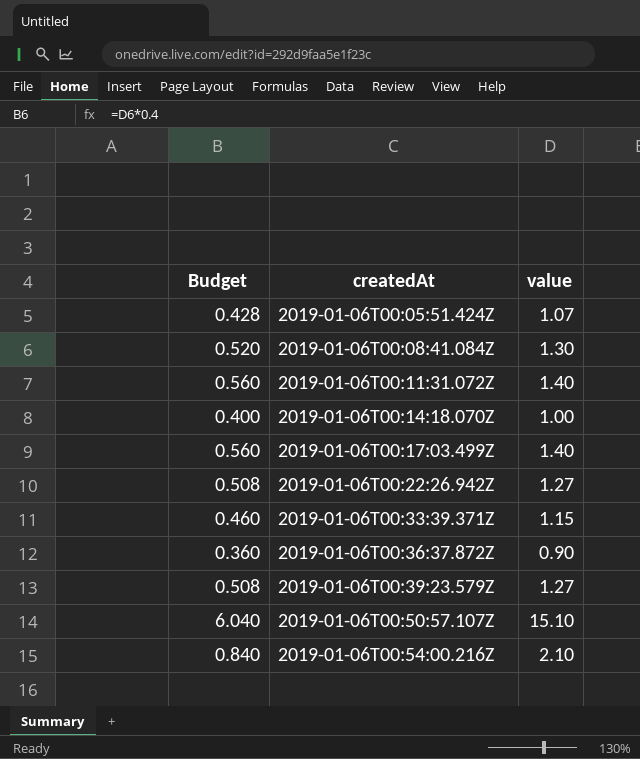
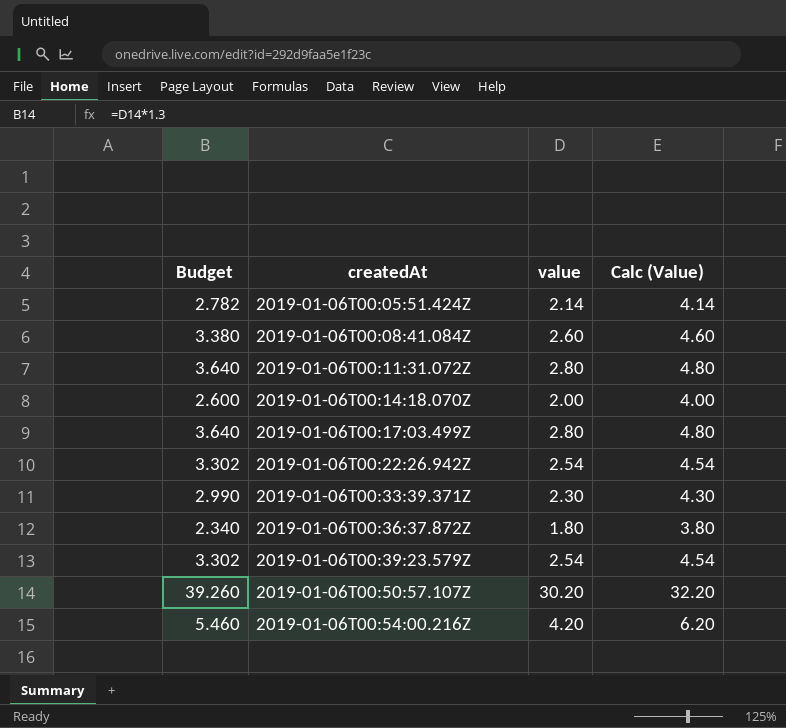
column Budget | formula: [value] * 0.4 -> [value] * 1.3
column Calc (Value) | formula: none -> [value] + 2
2019-01-06T00:05:51.424Z | value: 1.07 -> 2.14
2019-01-06T00:08:41.084Z | value: 1.30 -> 2.60
2019-01-06T00:11:31.072Z | value: 1.40 -> 2.80
2019-01-06T00:14:18.070Z | value: 1.00 -> 2.00
2019-01-06T00:17:03.499Z | value: 1.40 -> 2.80
2019-01-06T00:22:26.942Z | value: 1.27 -> 2.54
2019-01-06T00:33:39.371Z | value: 1.15 -> 2.30
2019-01-06T00:36:37.872Z | value: 0.90 -> 1.80
2019-01-06T00:39:23.579Z | value: 1.27 -> 2.54
2019-01-06T00:50:57.107Z | value: 15.10 -> 30.20
2019-01-06T00:54:00.216Z | value: 2.10 -> 4.20

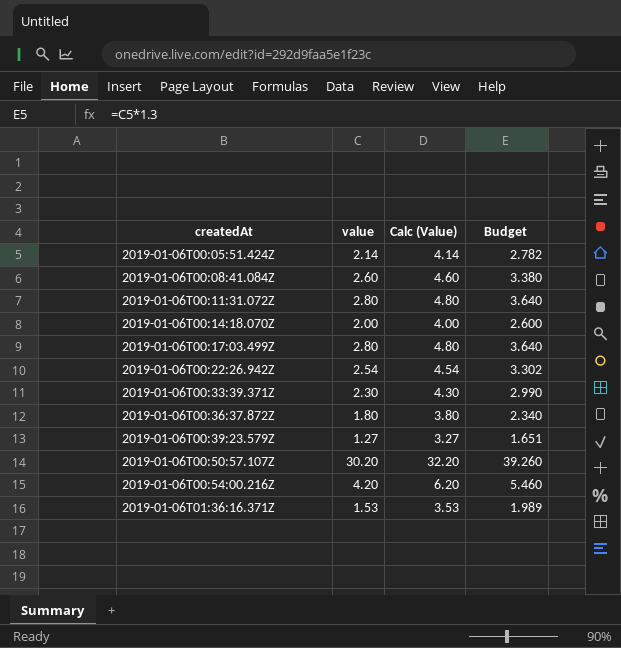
column Budget | position: 1 -> 4
2019-01-06T00:39:23.579Z | value: 2.54 -> 1.27
2019-01-06T00:39:23.579Z | Calc (Value): 4.54 -> 3.27
2019-01-06T00:39:23.579Z | Budget: 3.302 -> 1.651
row 2019-01-06T01:36:16.371Z: none -> 1.53 | 3.53 | 1.989

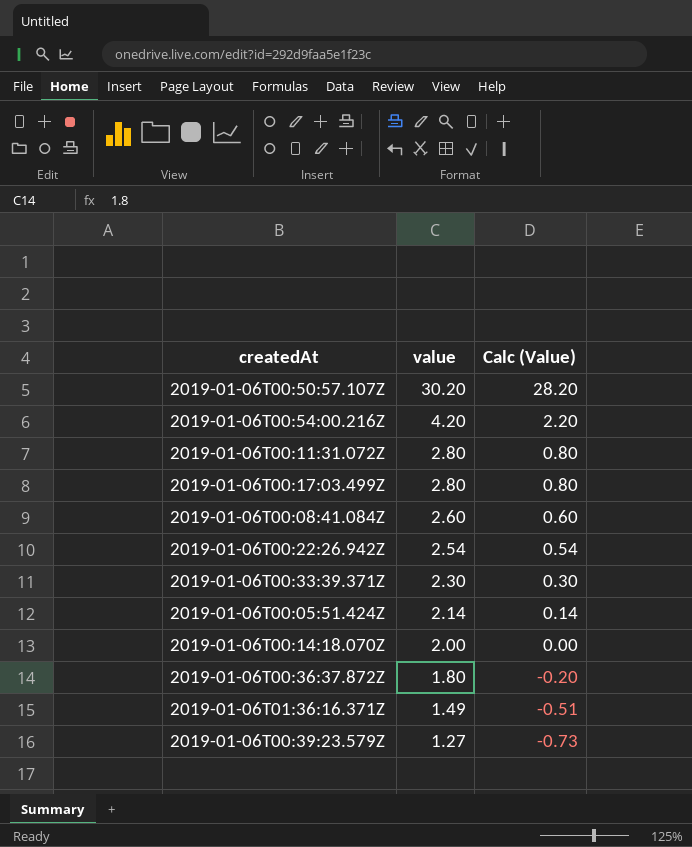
row order: createdAt ascending -> value descending
column Budget | formula: [value] * 1.3 -> none
column Calc (Value) | formula: [value] + 2 -> [value] - 2
2019-01-06T01:36:16.371Z | value: 1.53 -> 1.49

